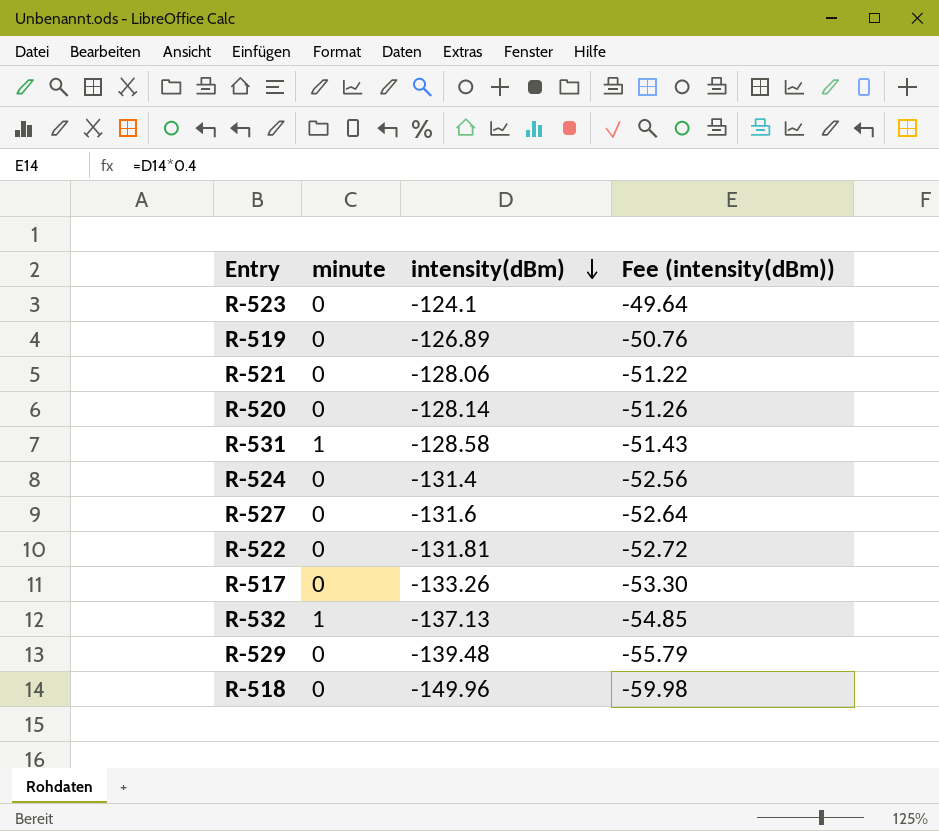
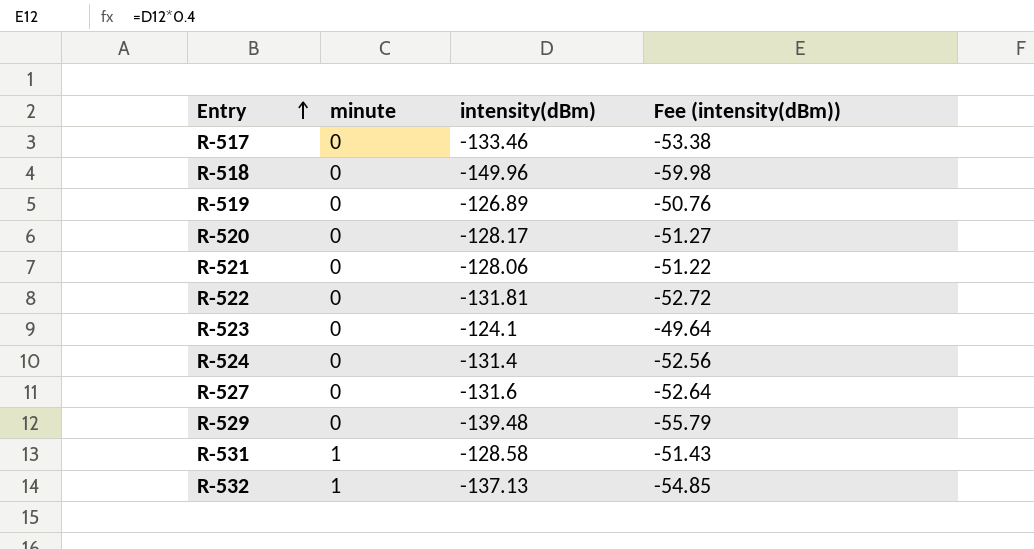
row order: intensity(dBm) descending -> Entry ascending
R-517 | intensity(dBm): -133.26 -> -133.46
R-517 | Fee (intensity(dBm)): -53.30 -> -53.38
R-520 | intensity(dBm): -128.14 -> -128.17
R-520 | Fee (intensity(dBm)): -51.26 -> -51.27

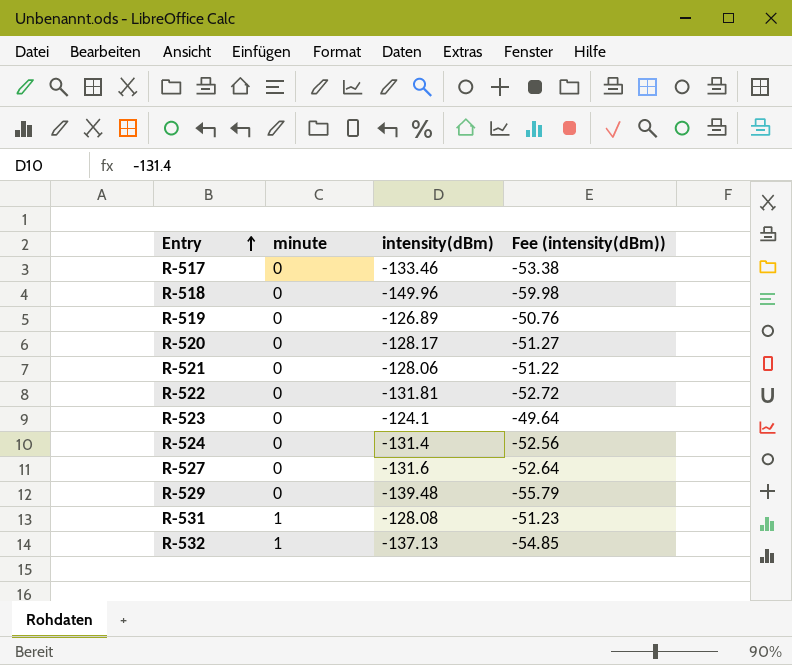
R-531 | intensity(dBm): -128.58 -> -128.08
R-531 | Fee (intensity(dBm)): -51.43 -> -51.23

